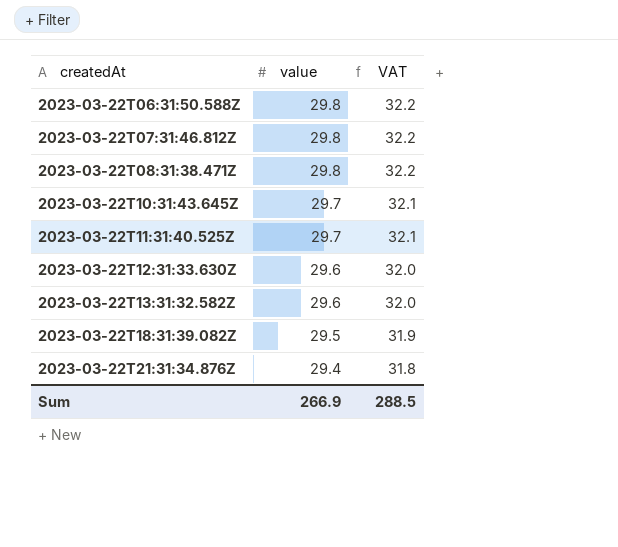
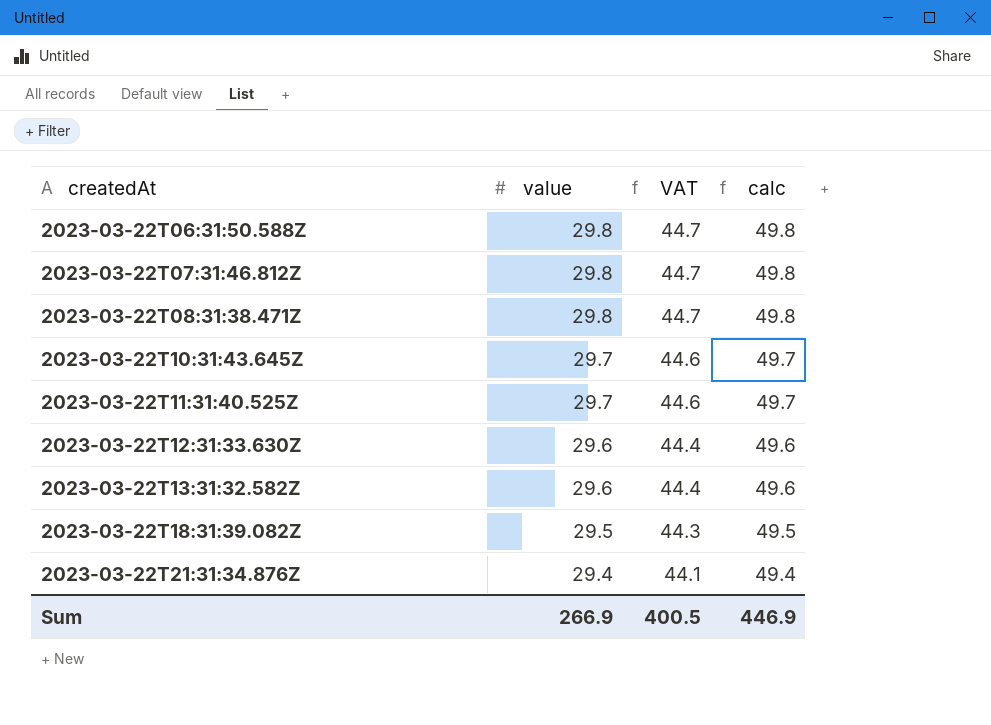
column VAT | formula: [value] * 1.08 -> [value] * 1.5
column calc | formula: none -> [value] + 20
Sum | VAT: 288.5 -> 400.5

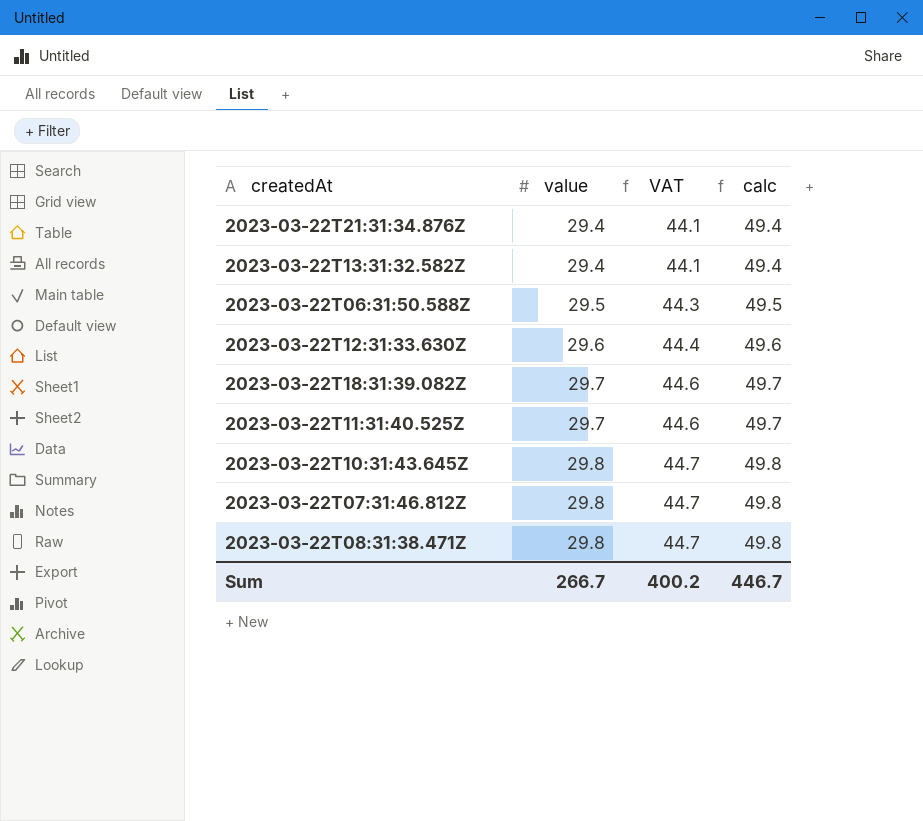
row order: createdAt ascending -> value ascending
2023-03-22T13:31:32.582Z | value: 29.6 -> 29.4
2023-03-22T13:31:32.582Z | VAT: 44.4 -> 44.1
2023-03-22T13:31:32.582Z | calc: 49.6 -> 49.4
2023-03-22T06:31:50.588Z | value: 29.8 -> 29.5
2023-03-22T06:31:50.588Z | VAT: 44.7 -> 44.3
2023-03-22T06:31:50.588Z | calc: 49.8 -> 49.5
2023-03-22T18:31:39.082Z | value: 29.5 -> 29.7
2023-03-22T18:31:39.082Z | VAT: 44.3 -> 44.6
2023-03-22T18:31:39.082Z | calc: 49.5 -> 49.7
2023-03-22T10:31:43.645Z | value: 29.7 -> 29.8
2023-03-22T10:31:43.645Z | VAT: 44.6 -> 44.7
2023-03-22T10:31:43.645Z | calc: 49.7 -> 49.8
Sum | value: 266.9 -> 266.7
Sum | VAT: 400.5 -> 400.2
Sum | calc: 446.9 -> 446.7

